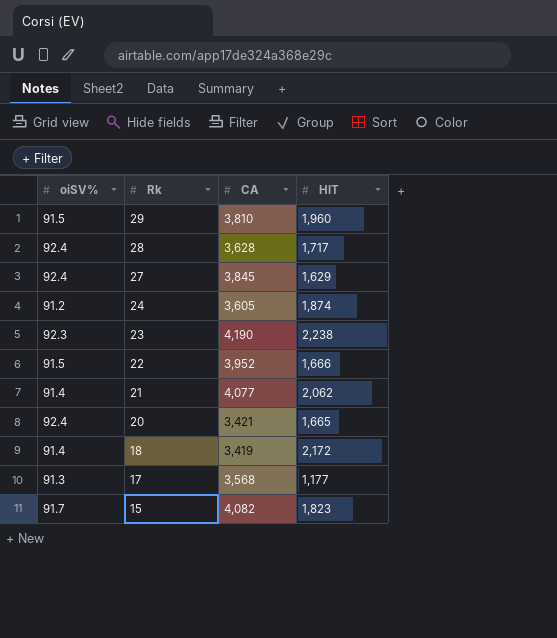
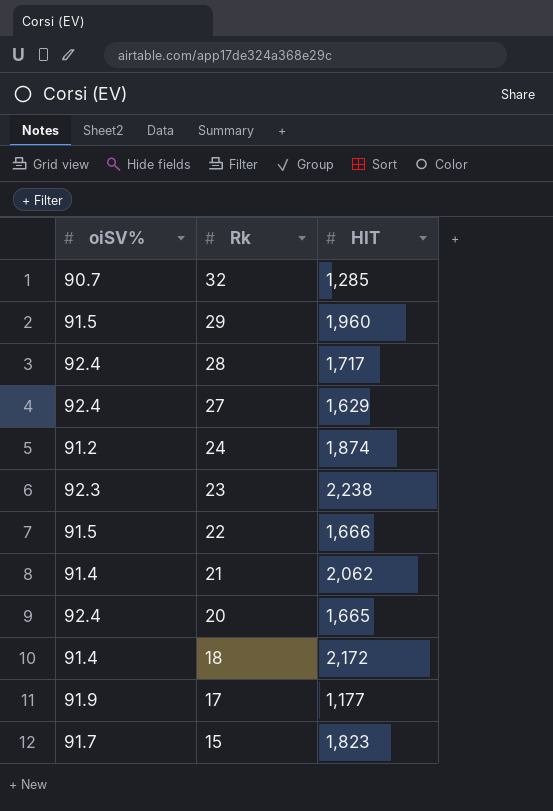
column CA | position: 3 -> none
row 32: none -> 90.7 | 1,285
17 | oiSV%: 91.3 -> 91.9

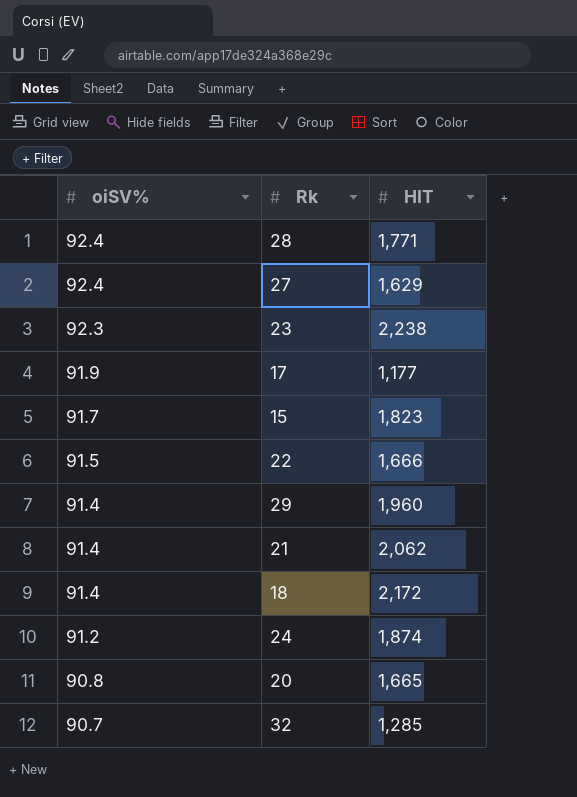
row order: Rk descending -> oiSV% descending
28 | HIT: 1,717 -> 1,771
29 | oiSV%: 91.5 -> 91.4
20 | oiSV%: 92.4 -> 90.8

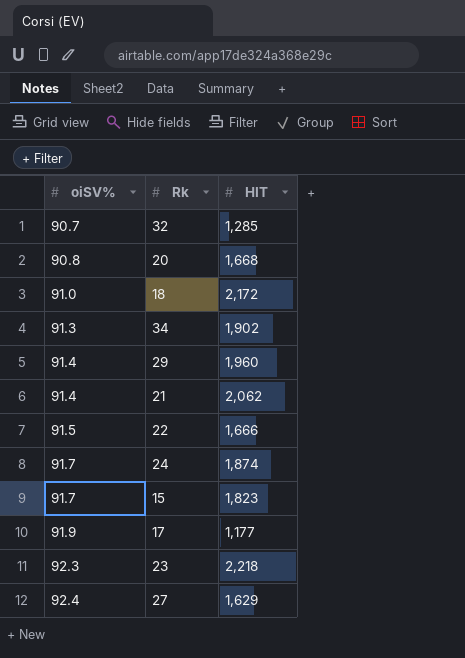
row order: oiSV% descending -> oiSV% ascending
row 28: 92.4 | 1,771 -> none
20 | HIT: 1,665 -> 1,668
18 | oiSV%: 91.4 -> 91.0
row 34: none -> 91.3 | 1,902
24 | oiSV%: 91.2 -> 91.7
23 | HIT: 2,238 -> 2,218

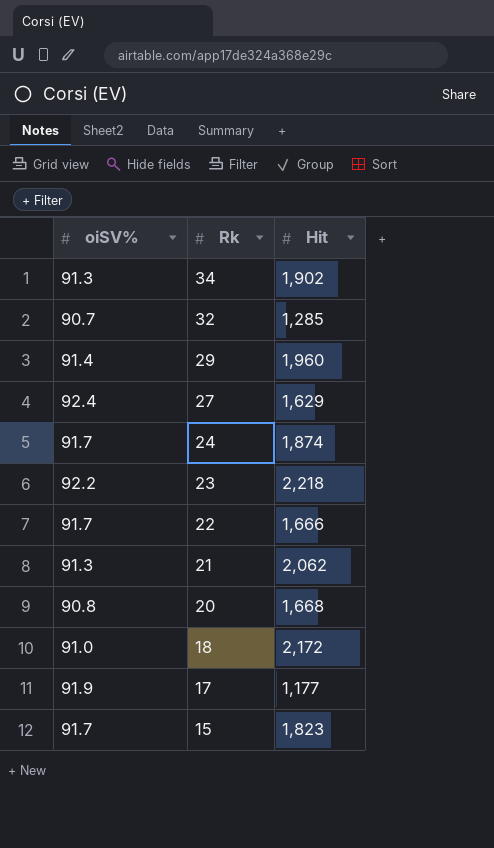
row order: oiSV% ascending -> Rk descending
column name: HIT -> Hit
23 | oiSV%: 92.3 -> 92.2
22 | oiSV%: 91.5 -> 91.7
21 | oiSV%: 91.4 -> 91.3

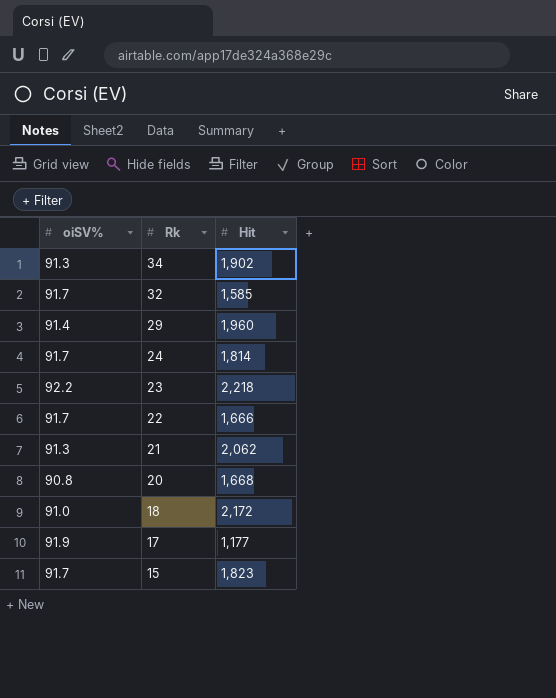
row 27: 92.4 | 1,629 -> none
32 | oiSV%: 90.7 -> 91.7
32 | Hit: 1,285 -> 1,585
24 | Hit: 1,874 -> 1,814

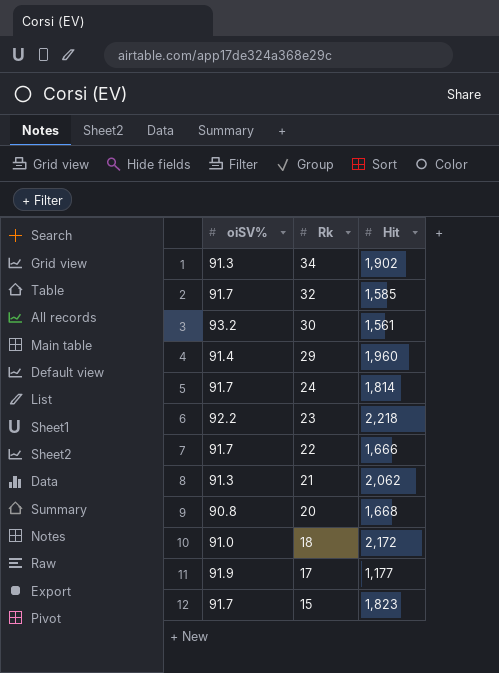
row 30: none -> 93.2 | 1,561

